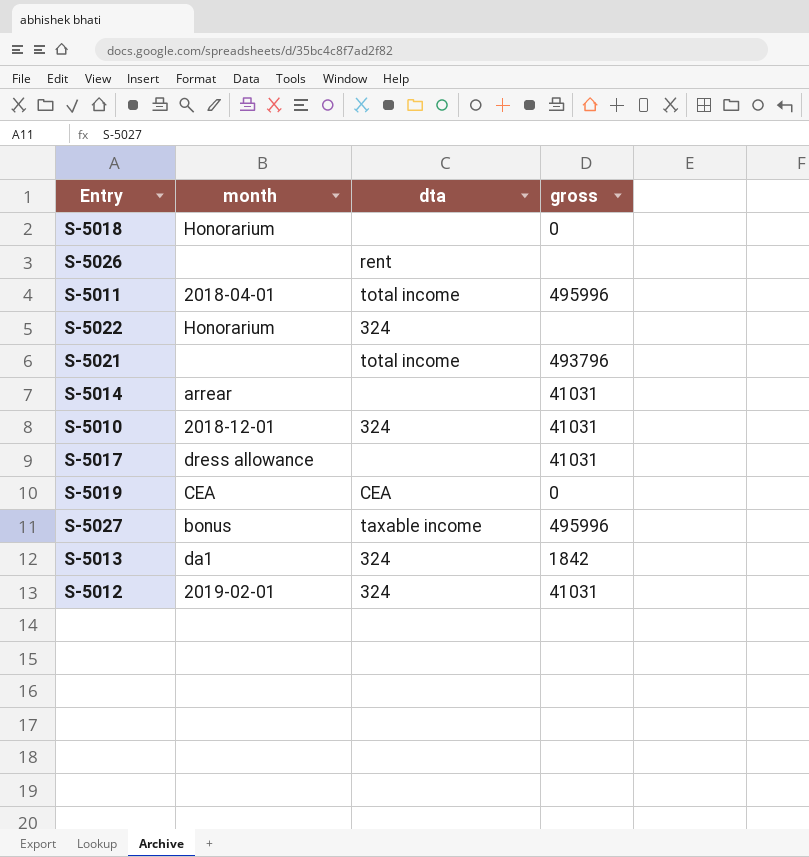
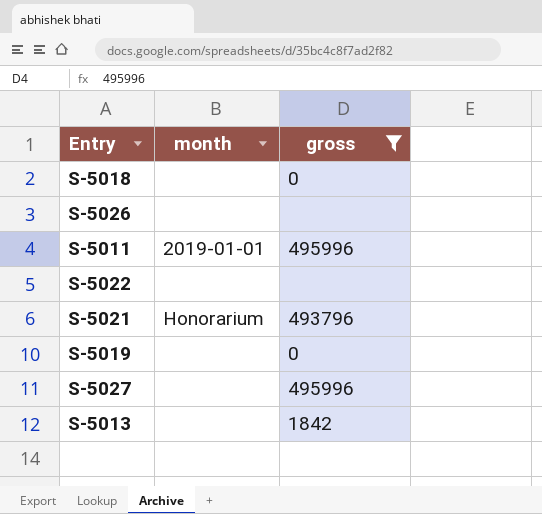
filter: none -> gross != 41031
column dta | position: 3 -> none
S-5018 | month: Honorarium -> none
S-5011 | month: 2018-04-01 -> 2019-01-01
S-5022 | month: Honorarium -> none
S-5021 | month: none -> Honorarium
S-5019 | month: CEA -> none
S-5027 | month: bonus -> none
S-5013 | month: da1 -> none

